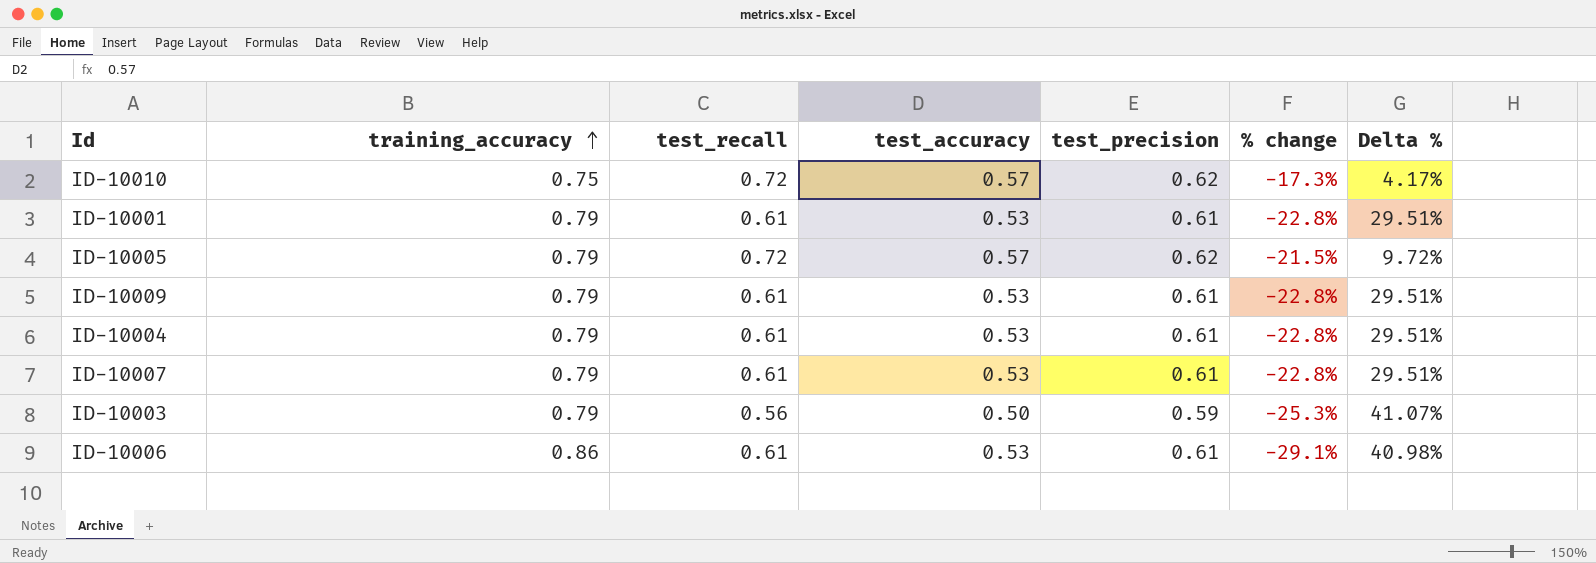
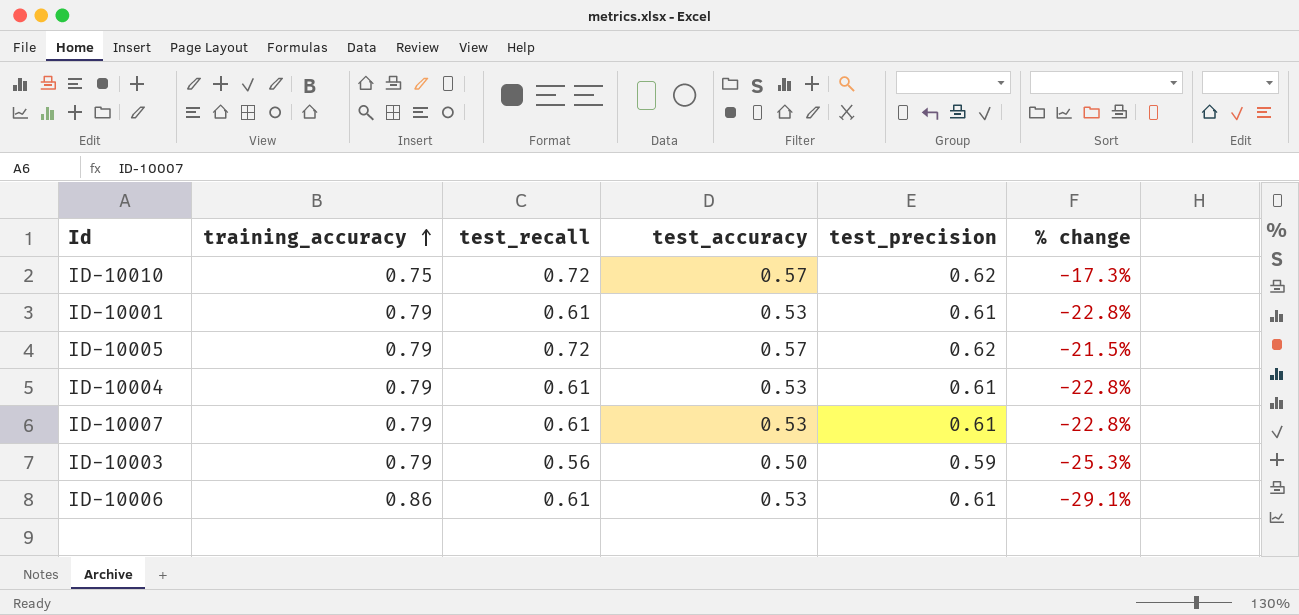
column Delta % | formula: ([training_accuracy] - [test_recall]) / [test_recall] -> none
row ID-10009: 0.79 | 0.61 | 0.53 | 0.61 | -22.8% | 29.51% -> none

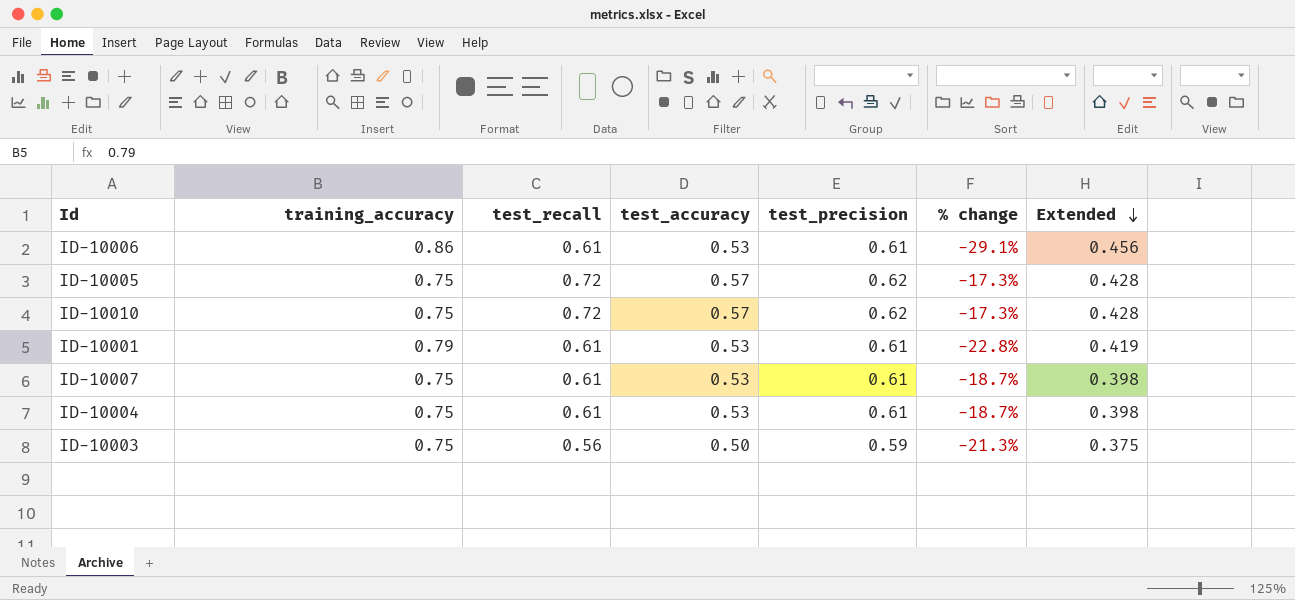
row order: training_accuracy ascending -> Extended descending
column Extended | formula: none -> [training_accuracy] * [test_accuracy]
ID-10005 | training_accuracy: 0.79 -> 0.75
ID-10005 | % change: -21.5% -> -17.3%
ID-10007 | training_accuracy: 0.79 -> 0.75
ID-10007 | % change: -22.8% -> -18.7%
ID-10004 | training_accuracy: 0.79 -> 0.75
ID-10004 | % change: -22.8% -> -18.7%
ID-10003 | training_accuracy: 0.79 -> 0.75
ID-10003 | % change: -25.3% -> -21.3%

